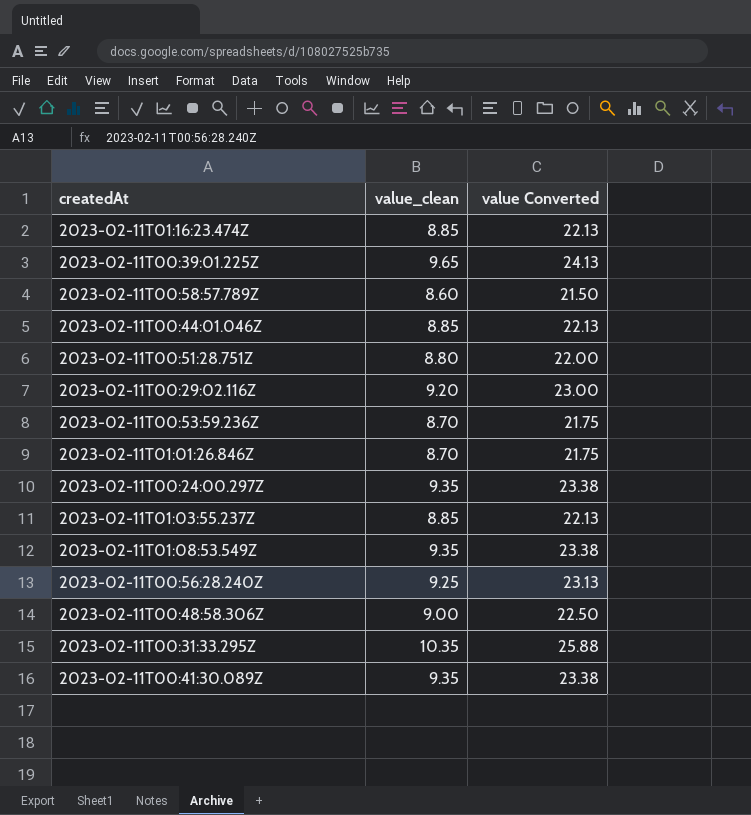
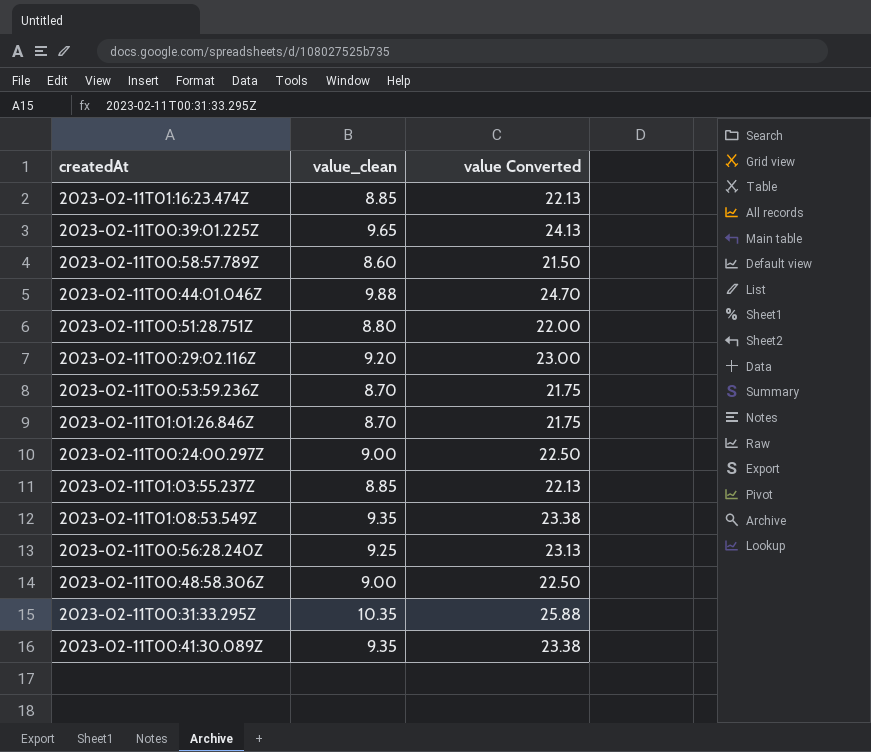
2023-02-11T00:44:01.046Z | value_clean: 8.85 -> 9.88
2023-02-11T00:44:01.046Z | value Converted: 22.13 -> 24.70
2023-02-11T00:24:00.297Z | value_clean: 9.35 -> 9.00
2023-02-11T00:24:00.297Z | value Converted: 23.38 -> 22.50

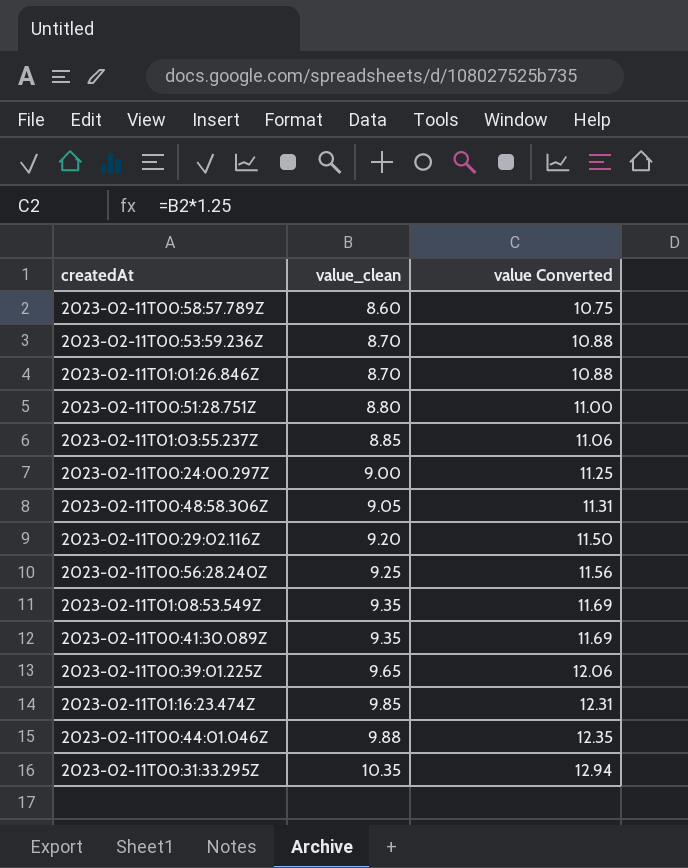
row order: none -> value_clean ascending
column value Converted | formula: [value_clean] * 2.5 -> [value_clean] * 1.25
2023-02-11T00:48:58.306Z | value_clean: 9.00 -> 9.05
2023-02-11T01:16:23.474Z | value_clean: 8.85 -> 9.85

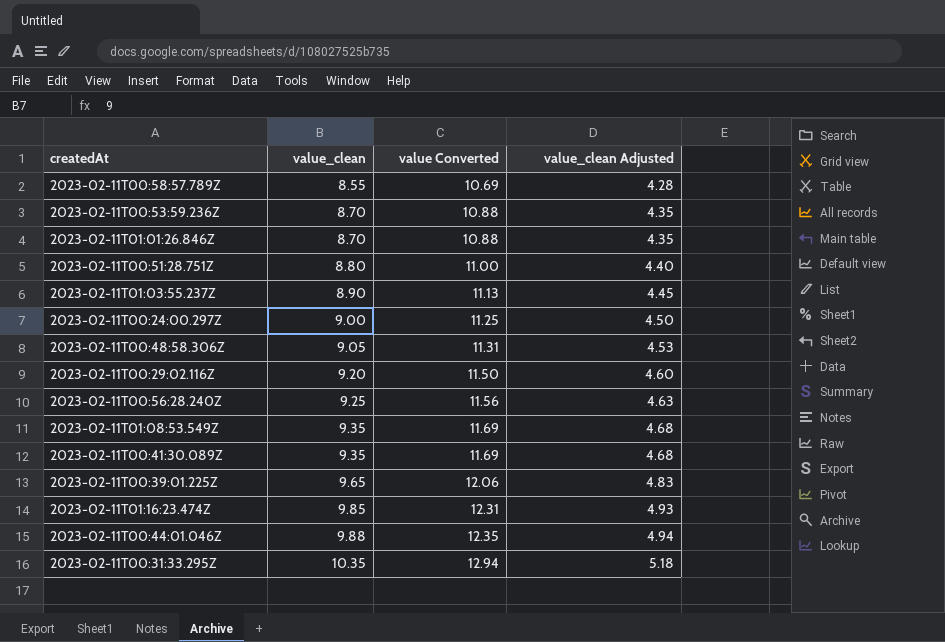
column value_clean Adjusted | formula: none -> [value_clean] * 0.5
2023-02-11T00:58:57.789Z | value_clean: 8.60 -> 8.55
2023-02-11T00:58:57.789Z | value Converted: 10.75 -> 10.69
2023-02-11T01:03:55.237Z | value_clean: 8.85 -> 8.90
2023-02-11T01:03:55.237Z | value Converted: 11.06 -> 11.13

